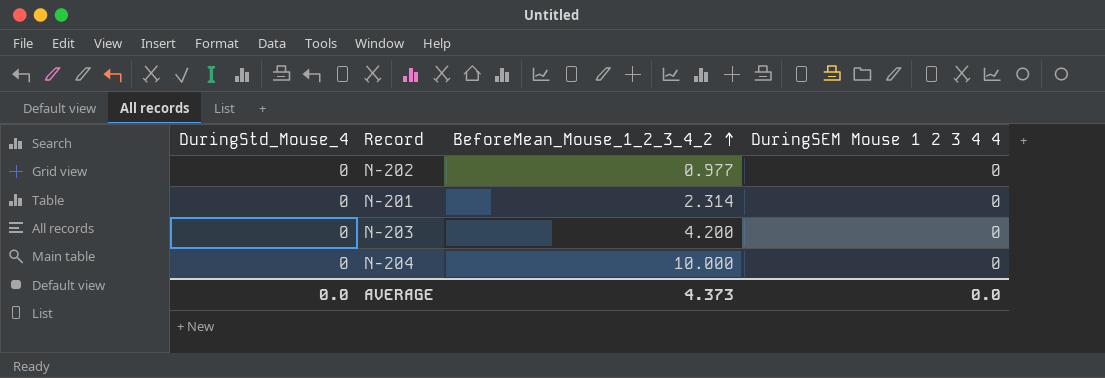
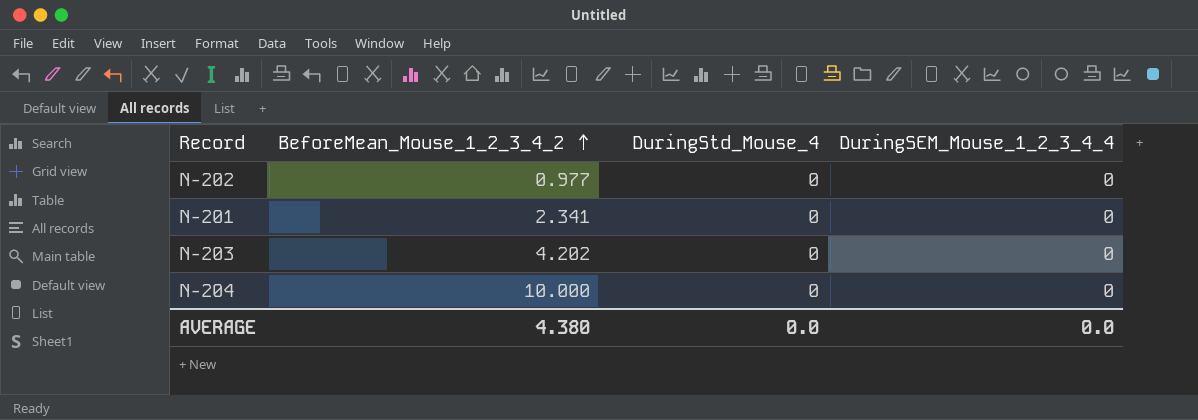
column DuringStd_Mouse_4 | position: 1 -> 3
column name: DuringSEM Mouse 1 2 3 4 4 -> DuringSEM_Mouse_1_2_3_4_4
N-201 | BeforeMean_Mouse_1_2_3_4_2: 2.314 -> 2.341
N-203 | BeforeMean_Mouse_1_2_3_4_2: 4.200 -> 4.202
AVERAGE | BeforeMean_Mouse_1_2_3_4_2: 4.373 -> 4.380

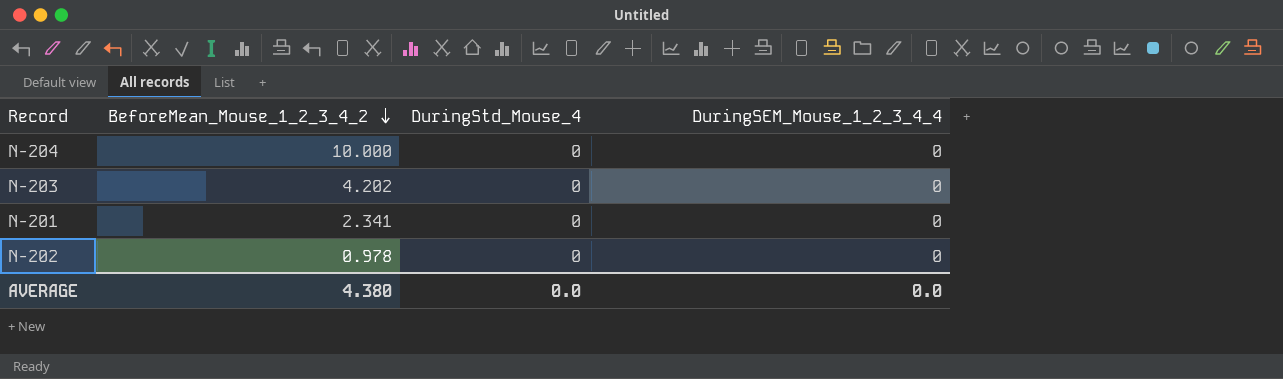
row order: BeforeMean_Mouse_1_2_3_4_2 ascending -> BeforeMean_Mouse_1_2_3_4_2 descending
N-202 | BeforeMean_Mouse_1_2_3_4_2: 0.977 -> 0.978

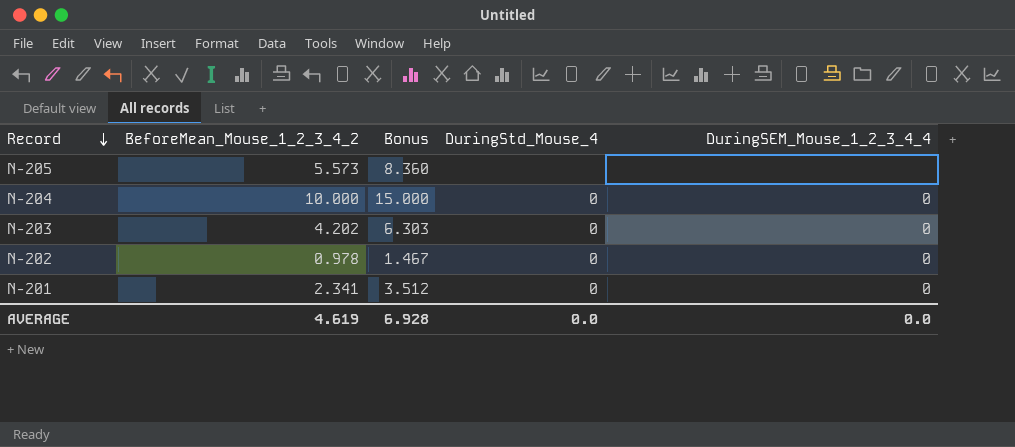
row order: BeforeMean_Mouse_1_2_3_4_2 descending -> Record descending
column Bonus | formula: none -> [BeforeMean_Mouse_1_2_3_4_2] * 1.5
row N-205: none -> 5.573 | 8.360 | none | none
AVERAGE | BeforeMean_Mouse_1_2_3_4_2: 4.380 -> 4.619

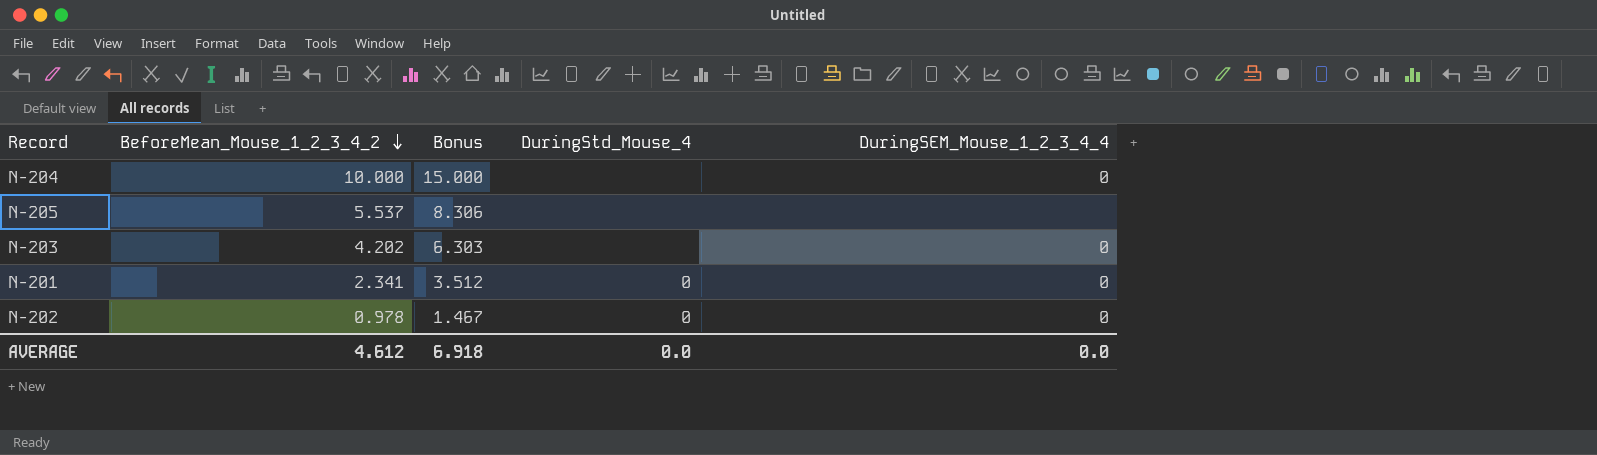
row order: Record descending -> BeforeMean_Mouse_1_2_3_4_2 descending
N-204 | DuringStd_Mouse_4: 0 -> none
N-205 | BeforeMean_Mouse_1_2_3_4_2: 5.573 -> 5.537
N-205 | Bonus: 8.360 -> 8.306
N-203 | DuringStd_Mouse_4: 0 -> none
AVERAGE | BeforeMean_Mouse_1_2_3_4_2: 4.619 -> 4.612
AVERAGE | Bonus: 6.928 -> 6.918

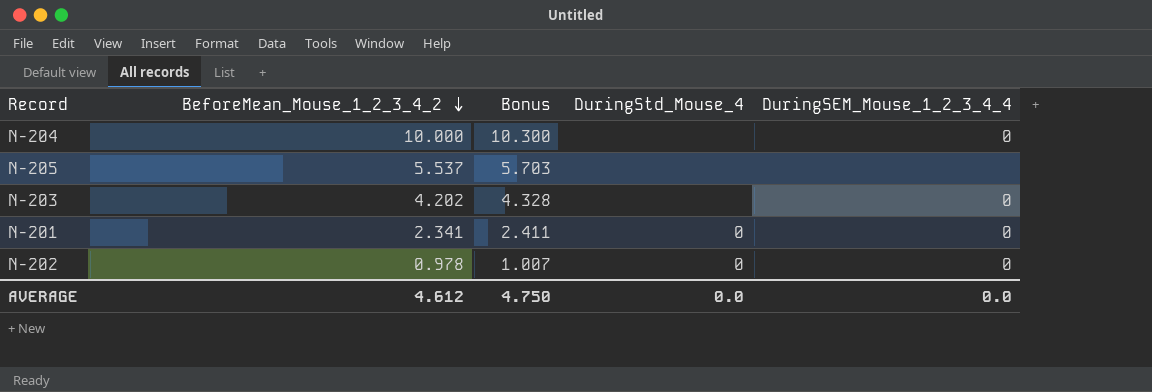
column Bonus | formula: [BeforeMean_Mouse_1_2_3_4_2] * 1.5 -> [BeforeMean_Mouse_1_2_3_4_2] * 1.03
AVERAGE | Bonus: 6.918 -> 4.750

